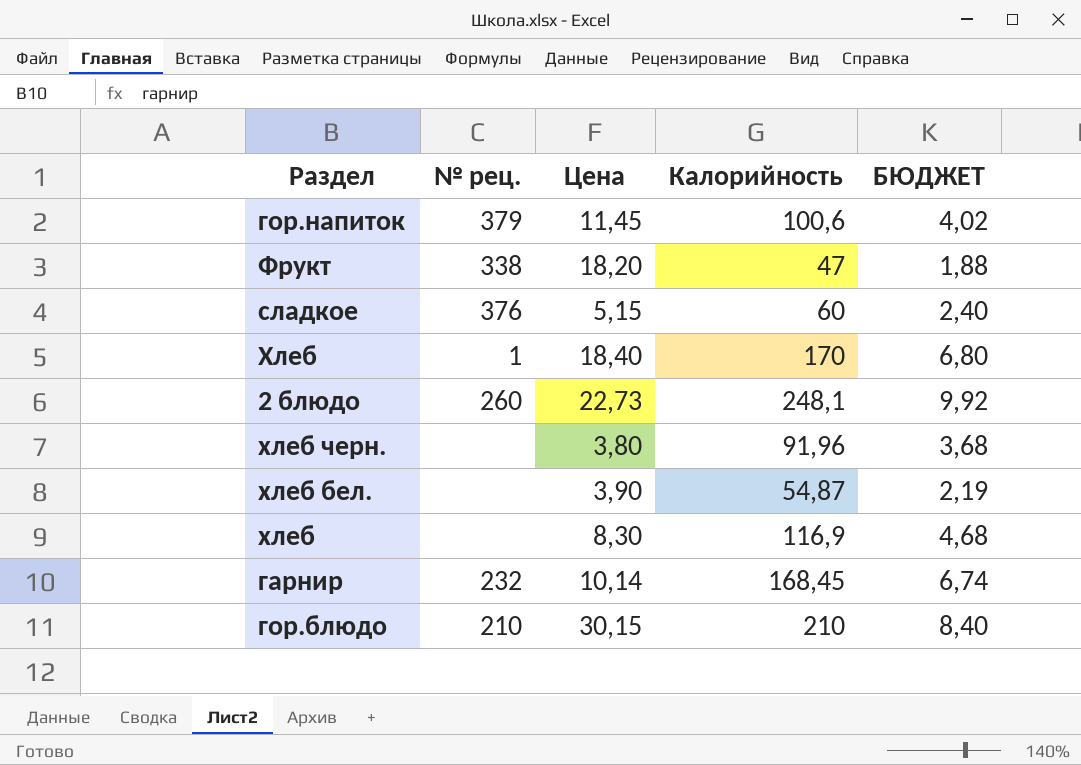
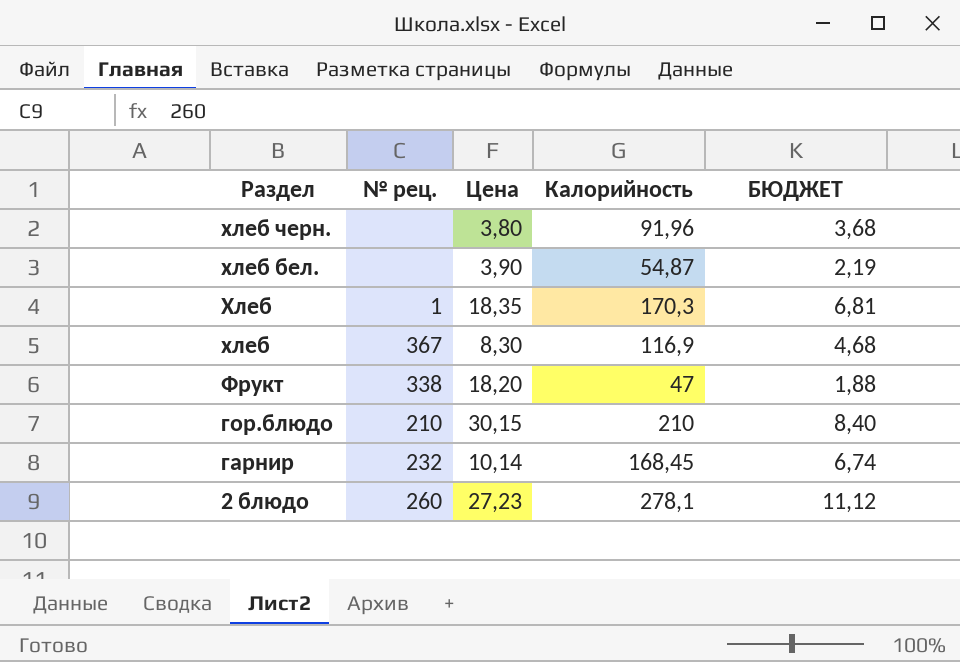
row order: none -> Раздел descending
row гор.напиток: 379 | 11,45 | 100,6 | 4,02 -> none
row сладкое: 376 | 5,15 | 60 | 2,40 -> none
Хлеб | Цена: 18,40 -> 18,35
Хлеб | Калорийность: 170 -> 170,3
Хлеб | БЮДЖЕТ: 6,80 -> 6,81
хлеб | № рец.: none -> 367
2 блюдо | Цена: 22,73 -> 27,23
2 блюдо | Калорийность: 248,1 -> 278,1
2 блюдо | БЮДЖЕТ: 9,92 -> 11,12

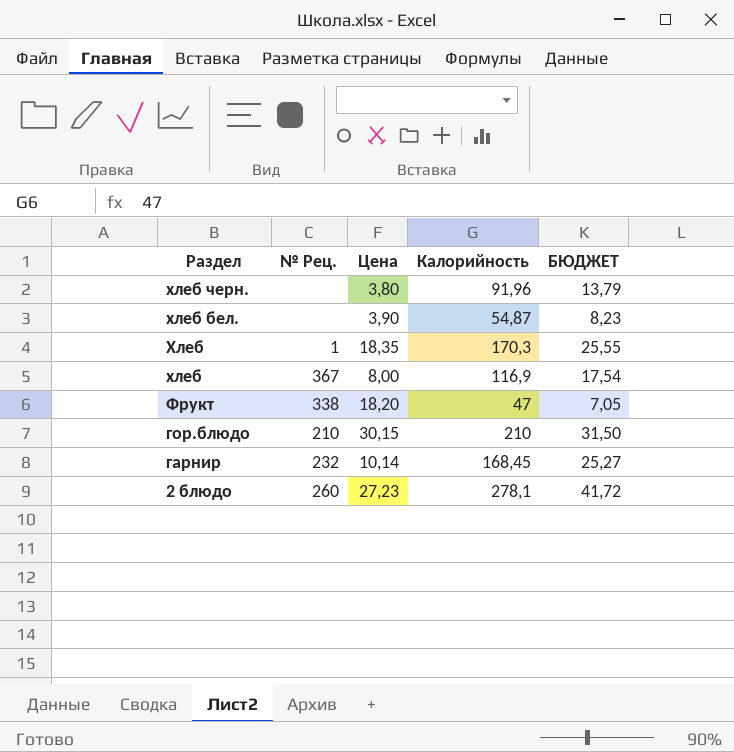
column name: № рец. -> № Рец.
column БЮДЖЕТ | formula: [Калорийность] * 0,04 -> [Калорийность] * 0,15
хлеб | Цена: 8,30 -> 8,00

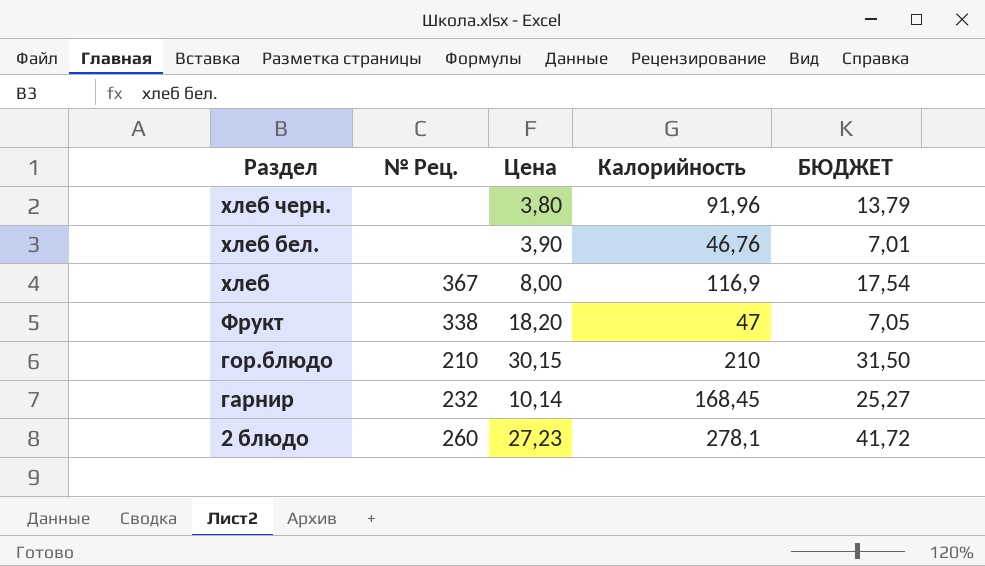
row Хлеб: 1 | 18,35 | 170,3 | 25,55 -> none
хлеб бел. | Калорийность: 54,87 -> 46,76
хлеб бел. | БЮДЖЕТ: 8,23 -> 7,01

